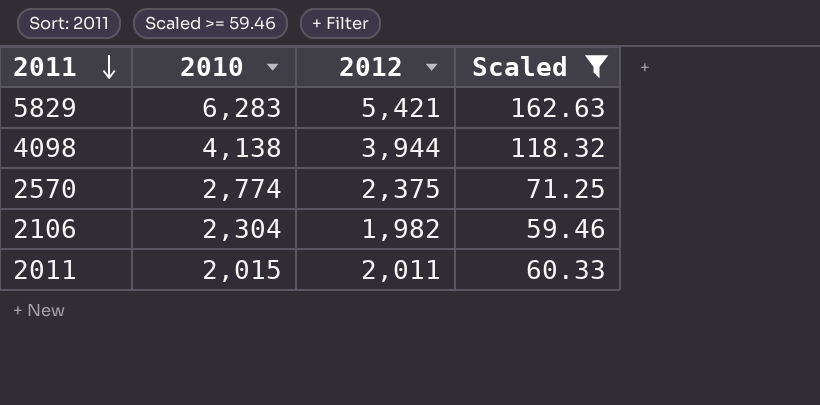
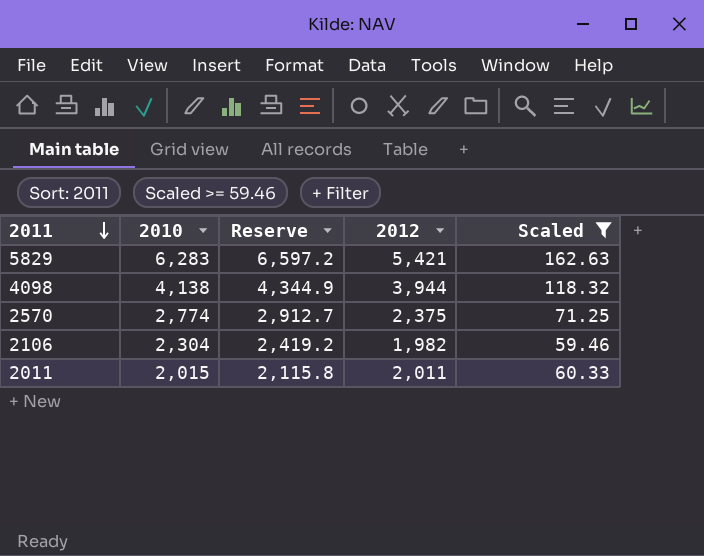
column Reserve | formula: none -> [2010] * 1.05

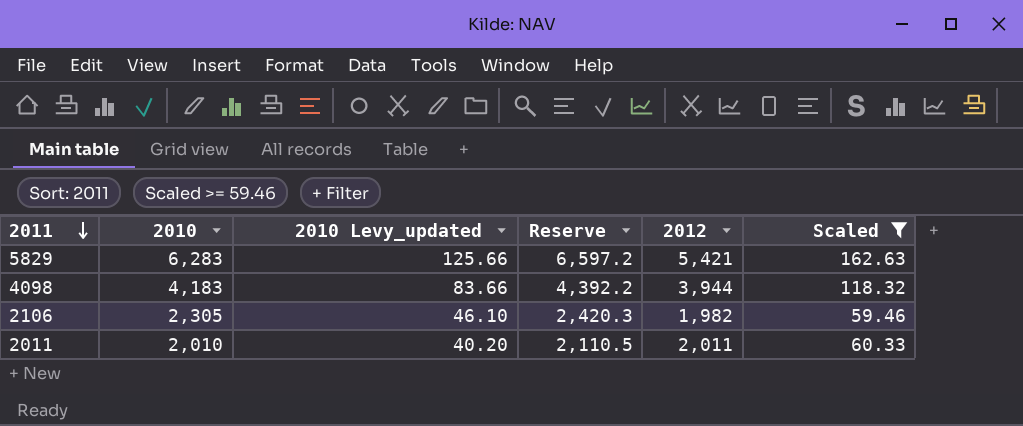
column 2010 Levy_updated | formula: none -> [2010] * 0.02
row 2570: 2,774 | 2,912.7 | 2,375 | 71.25 -> none
4098 | 2010: 4,138 -> 4,183
4098 | Reserve: 4,344.9 -> 4,392.2
2106 | 2010: 2,304 -> 2,305
2106 | Reserve: 2,419.2 -> 2,420.3
2011 | 2010: 2,015 -> 2,010
2011 | Reserve: 2,115.8 -> 2,110.5

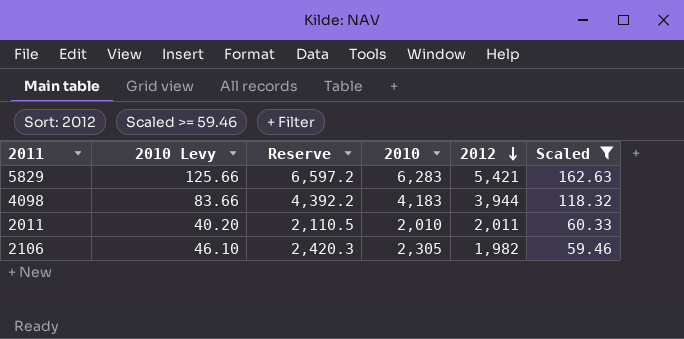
row order: 2011 descending -> 2012 descending
column name: 2010 Levy_updated -> 2010 Levy
column 2010 | position: 2 -> 4

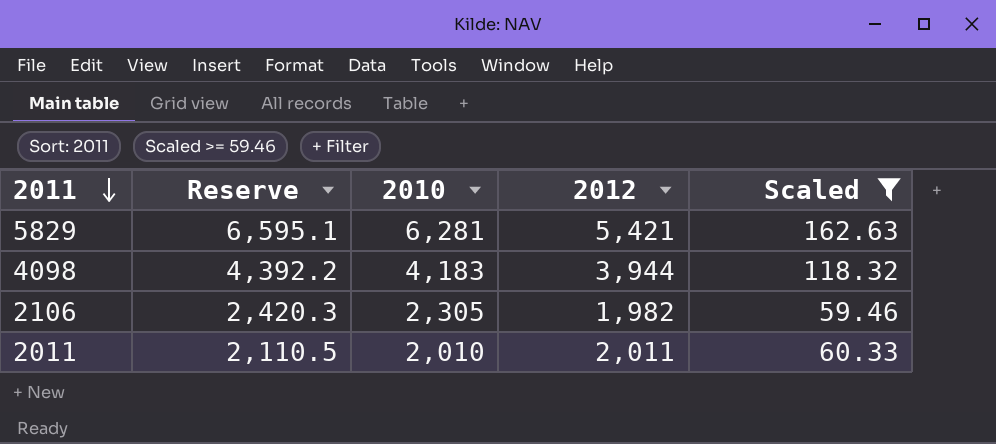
row order: 2012 descending -> 2011 descending
column 2010 Levy | formula: [2010] * 0.02 -> none
5829 | Reserve: 6,597.2 -> 6,595.1
5829 | 2010: 6,283 -> 6,281

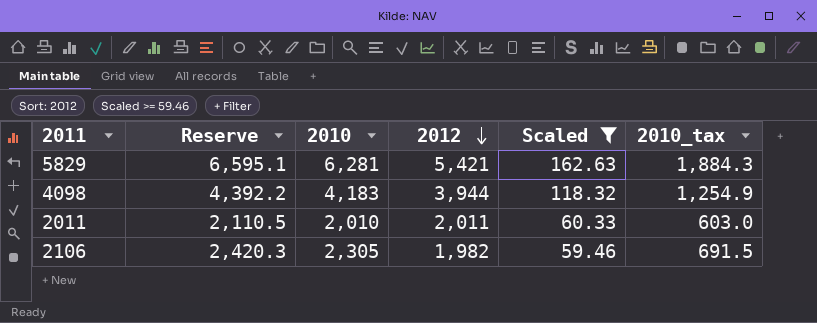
row order: 2011 descending -> 2012 descending
column 2010_tax | formula: none -> [2010] * 0.3

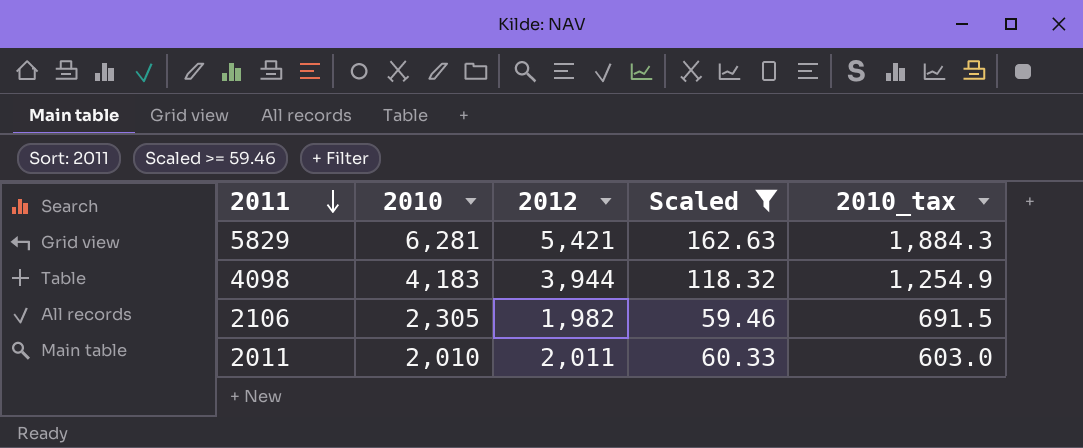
row order: 2012 descending -> 2011 descending
column Reserve | formula: [2010] * 1.05 -> none

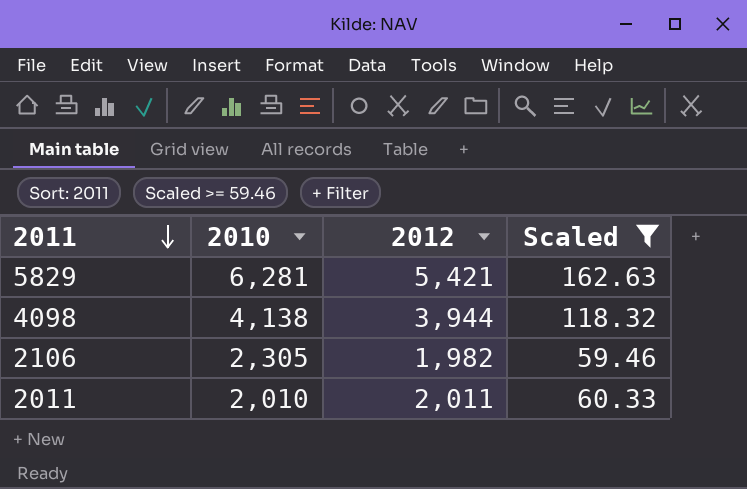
column 2010_tax | formula: [2010] * 0.3 -> none
4098 | 2010: 4,183 -> 4,138

